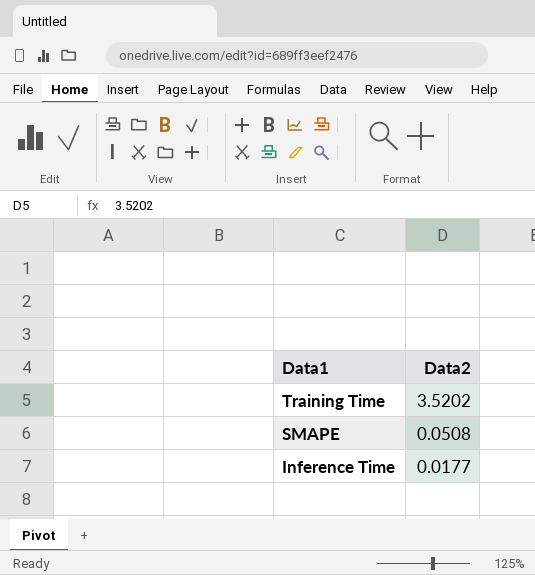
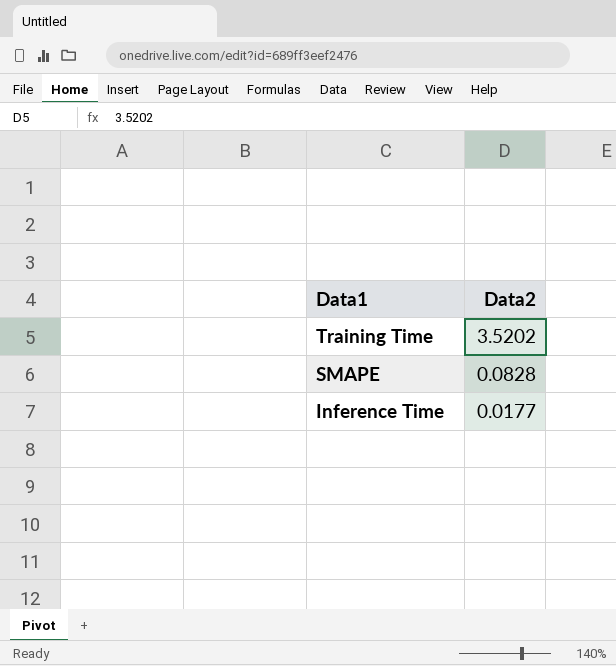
SMAPE | Data2: 0.0508 -> 0.0828

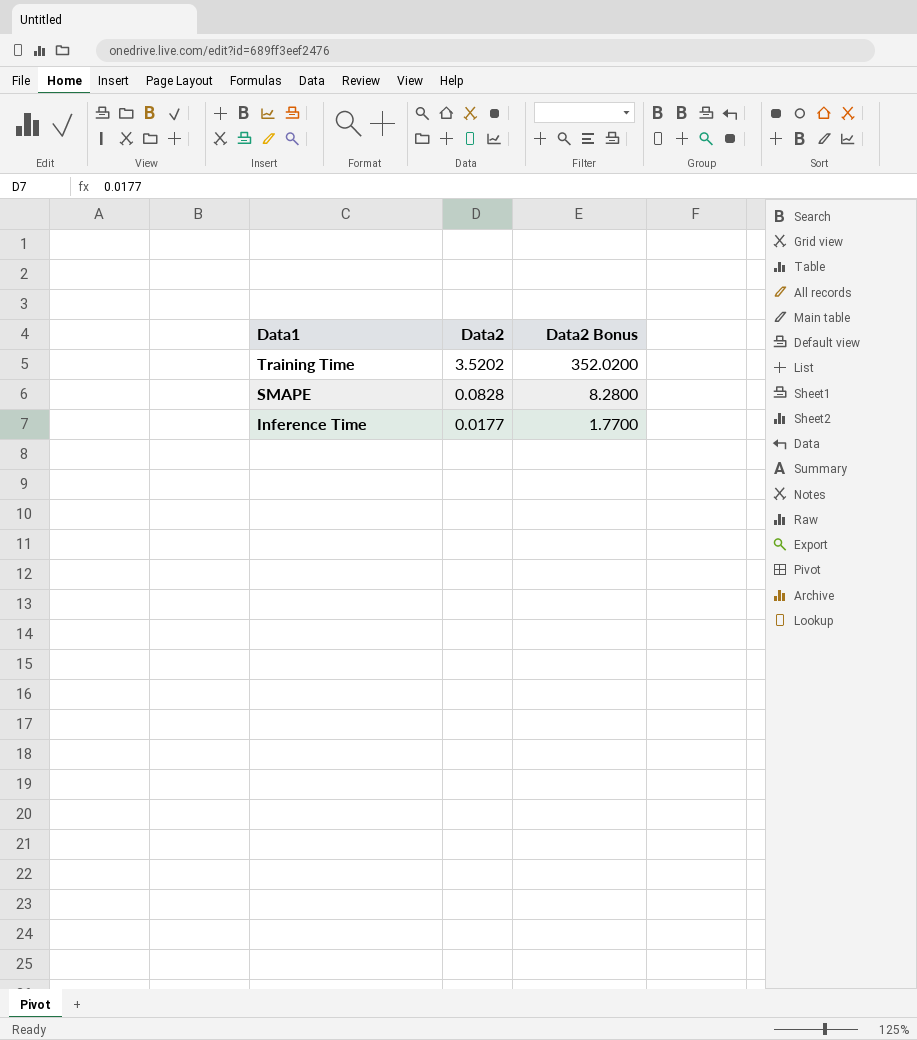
column Data2 Bonus | formula: none -> [Data2] * 100

